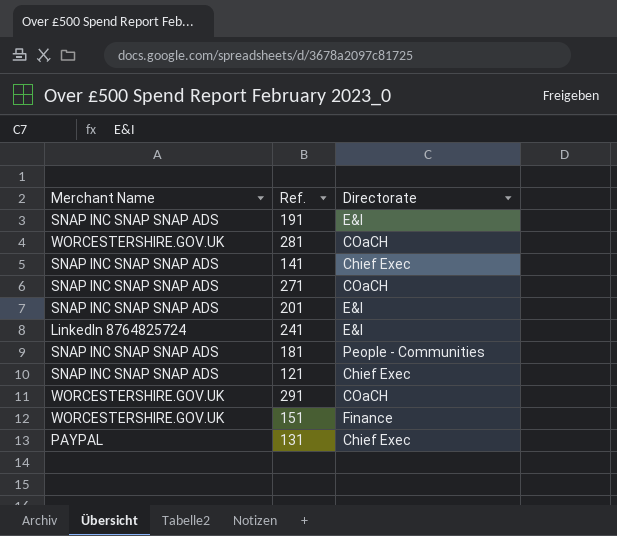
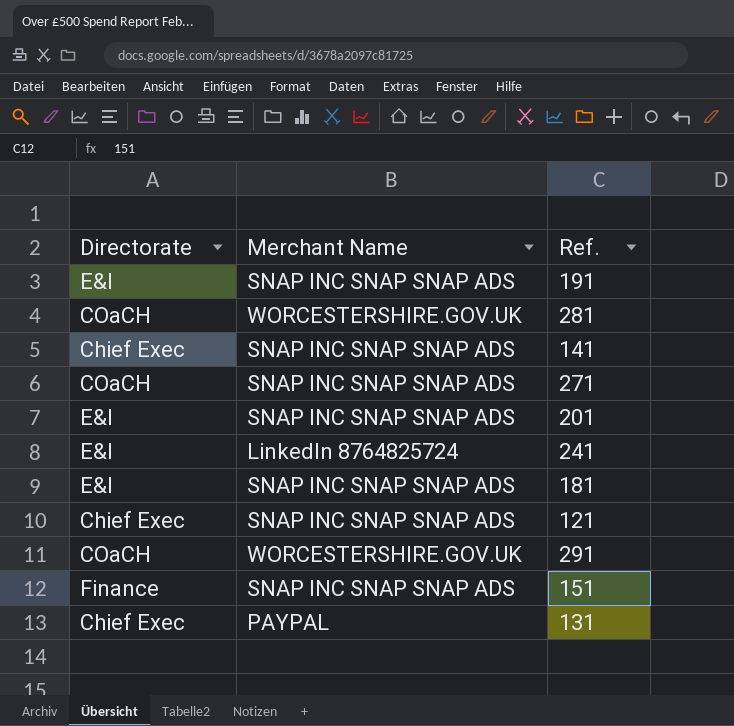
column Directorate | position: 3 -> 1
181 | Directorate: People - Communities -> E&I
151 | Merchant Name: WORCESTERSHIRE.GOV.UK -> SNAP INC SNAP SNAP ADS

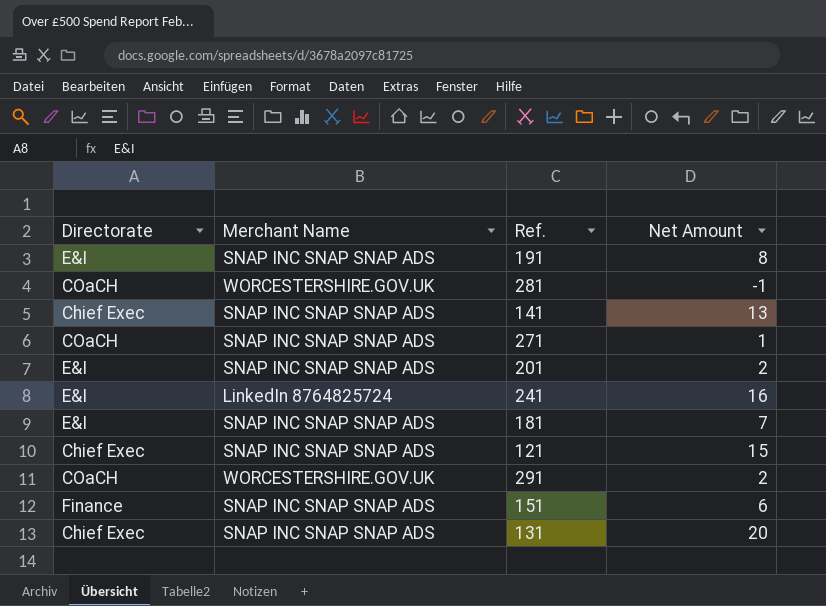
column Net Amount | position: none -> 4
131 | Merchant Name: PAYPAL -> SNAP INC SNAP SNAP ADS

